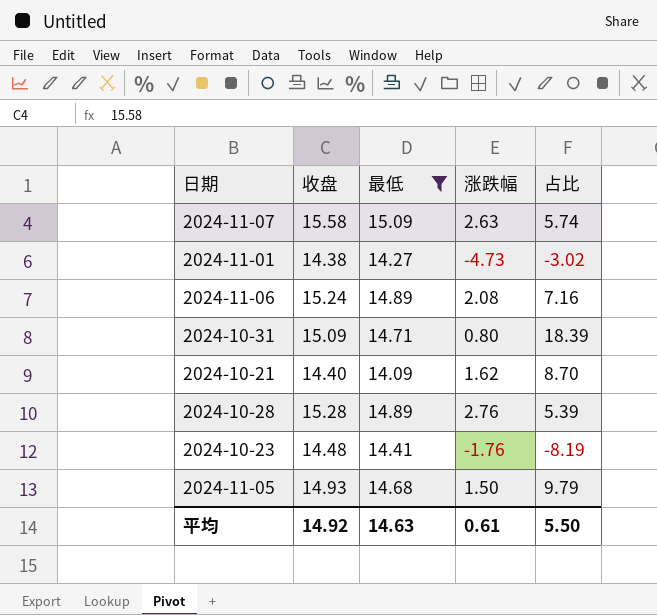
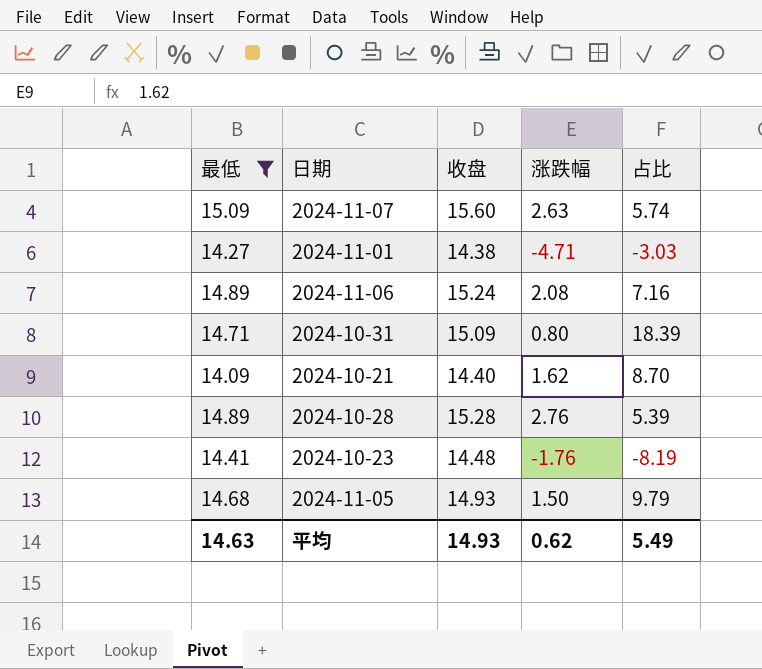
column 最低 | position: 3 -> 1
2024-11-07 | 收盘: 15.58 -> 15.60
2024-11-01 | 涨跌幅: -4.73 -> -4.71
2024-11-01 | 占比: -3.02 -> -3.03
平均 | 收盘: 14.92 -> 14.93
平均 | 涨跌幅: 0.61 -> 0.62
平均 | 占比: 5.50 -> 5.49

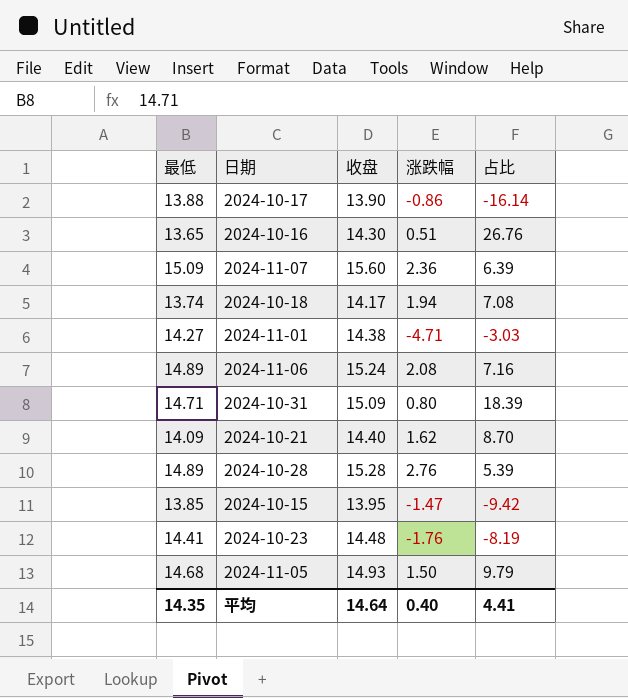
filter: 最低 >= 14.09 -> none
2024-11-07 | 涨跌幅: 2.63 -> 2.36
2024-11-07 | 占比: 5.74 -> 6.39
平均 | 最低: 14.63 -> 14.35
平均 | 收盘: 14.93 -> 14.64
平均 | 涨跌幅: 0.62 -> 0.40
平均 | 占比: 5.49 -> 4.41

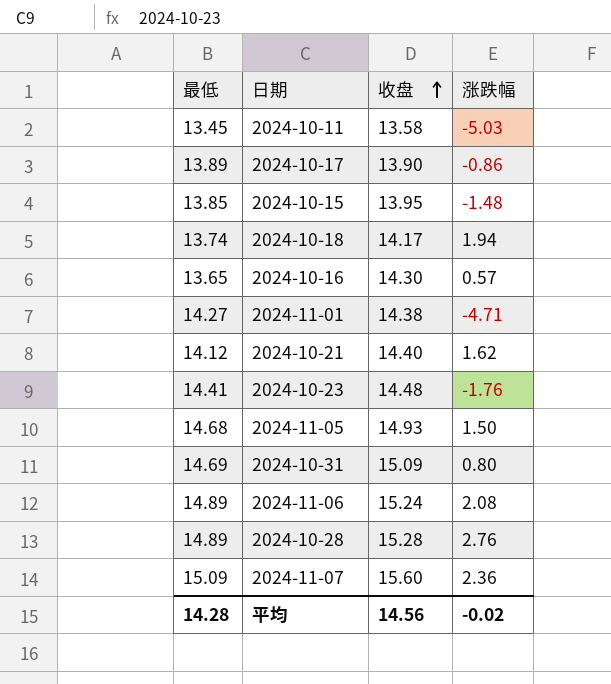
row order: none -> 收盘 ascending
column 占比 | formula: [最低] / [涨跌幅] -> none
row 2024-10-11: none -> 13.45 | 13.58 | -5.03
2024-10-17 | 最低: 13.88 -> 13.89
2024-10-15 | 涨跌幅: -1.47 -> -1.48
2024-10-16 | 涨跌幅: 0.51 -> 0.57
2024-10-21 | 最低: 14.09 -> 14.12
2024-10-31 | 最低: 14.71 -> 14.69
平均 | 最低: 14.35 -> 14.28
平均 | 收盘: 14.64 -> 14.56
平均 | 涨跌幅: 0.40 -> -0.02

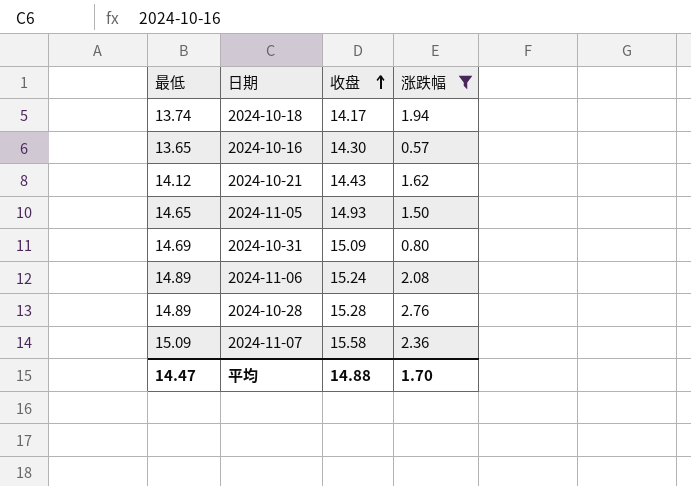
filter: none -> 涨跌幅 >= 0.57
2024-10-21 | 收盘: 14.40 -> 14.43
2024-11-05 | 最低: 14.68 -> 14.65
2024-11-07 | 收盘: 15.60 -> 15.58
平均 | 最低: 14.28 -> 14.47
平均 | 收盘: 14.56 -> 14.88
平均 | 涨跌幅: -0.02 -> 1.70

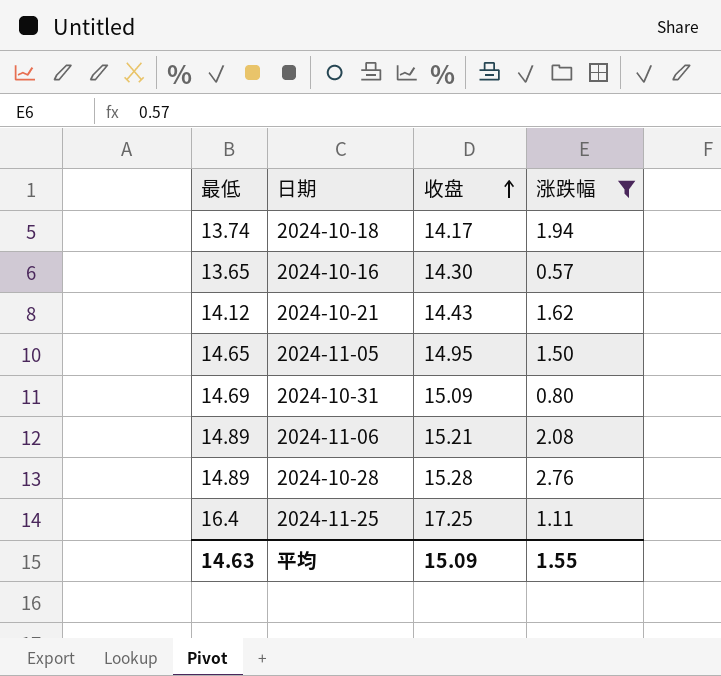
row 2024-11-07: 15.09 | 15.58 | 2.36 -> none
2024-11-05 | 收盘: 14.93 -> 14.95
2024-11-06 | 收盘: 15.24 -> 15.21
row 2024-11-25: none -> 16.4 | 17.25 | 1.11
平均 | 最低: 14.47 -> 14.63
平均 | 收盘: 14.88 -> 15.09
平均 | 涨跌幅: 1.70 -> 1.55

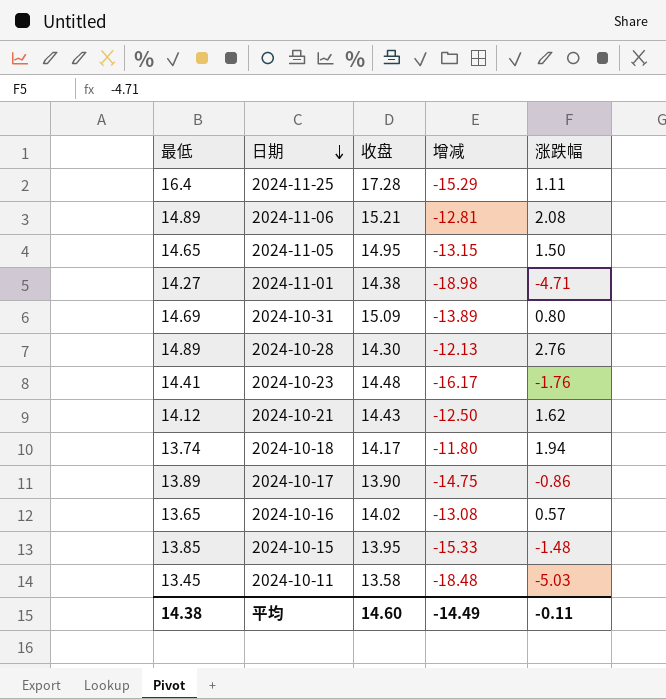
filter: 涨跌幅 >= 0.57 -> none
row order: 收盘 ascending -> 日期 descending
column 增减 | formula: none -> [涨跌幅] - [最低]
2024-11-25 | 收盘: 17.25 -> 17.28
2024-10-28 | 收盘: 15.28 -> 14.30
2024-10-16 | 收盘: 14.30 -> 14.02
平均 | 最低: 14.63 -> 14.38
平均 | 收盘: 15.09 -> 14.60
平均 | 涨跌幅: 1.55 -> -0.11

